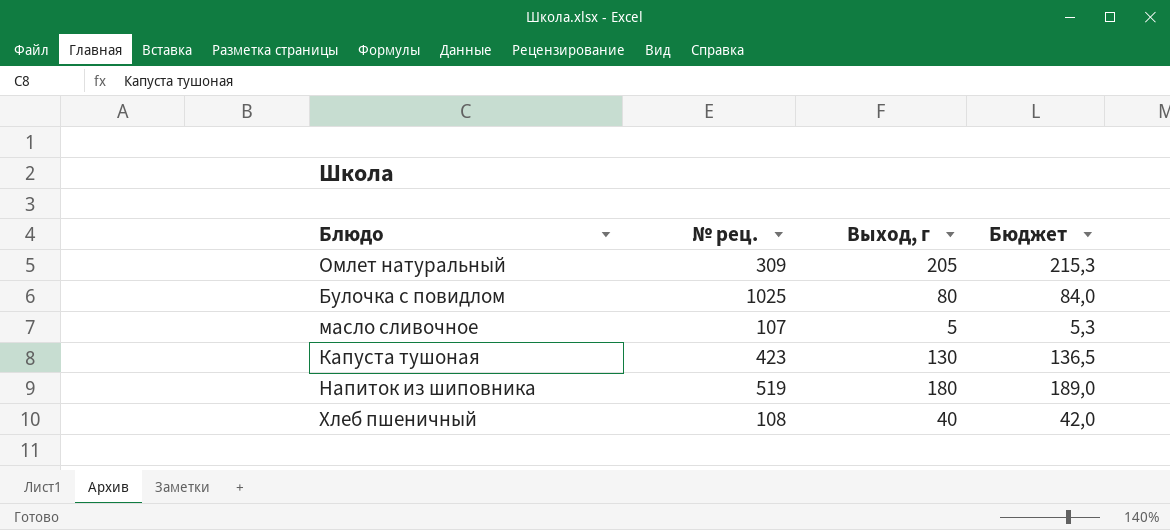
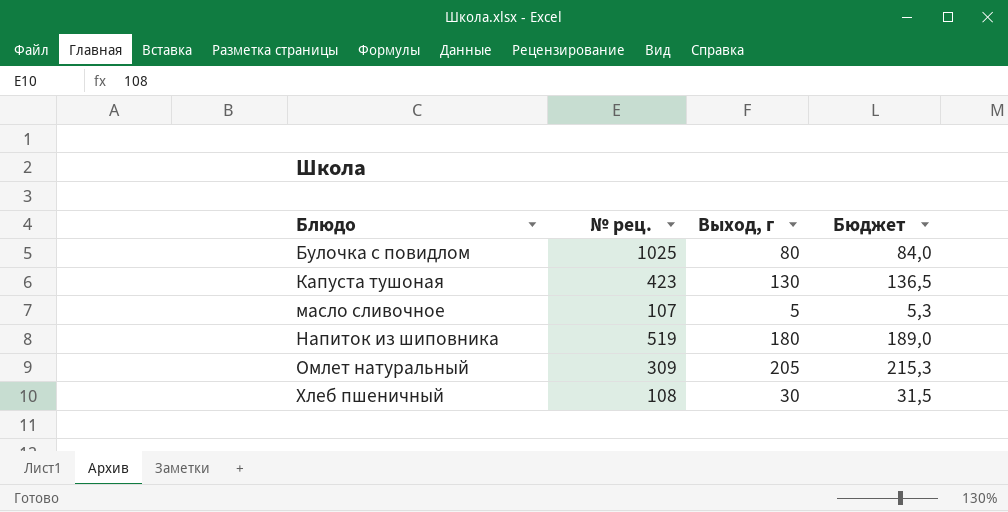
row order: none -> Блюдо ascending
Хлеб пшеничный | Выход, г: 40 -> 30
Хлеб пшеничный | Бюджет: 42,0 -> 31,5

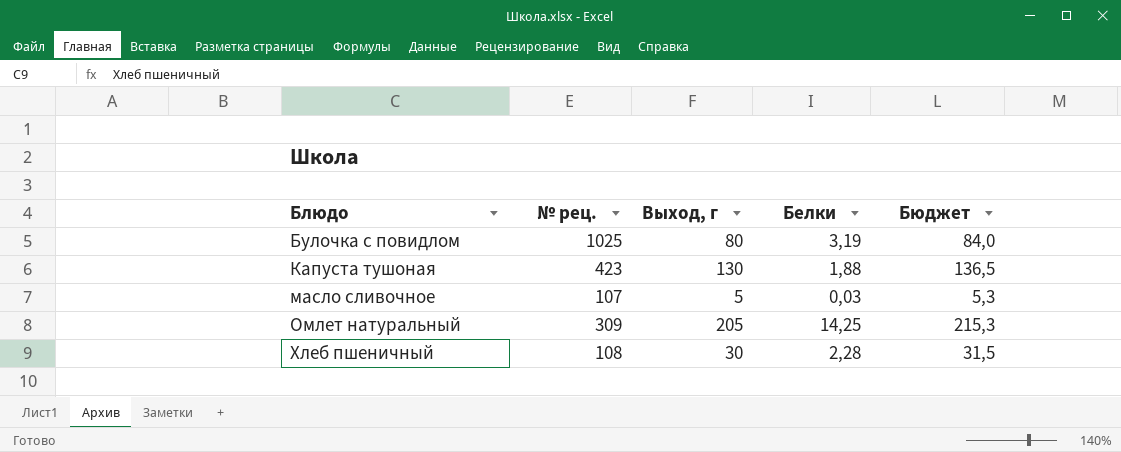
column Белки | position: none -> 4
row Напиток из шиповника: 519 | 180 | 189,0 -> none

